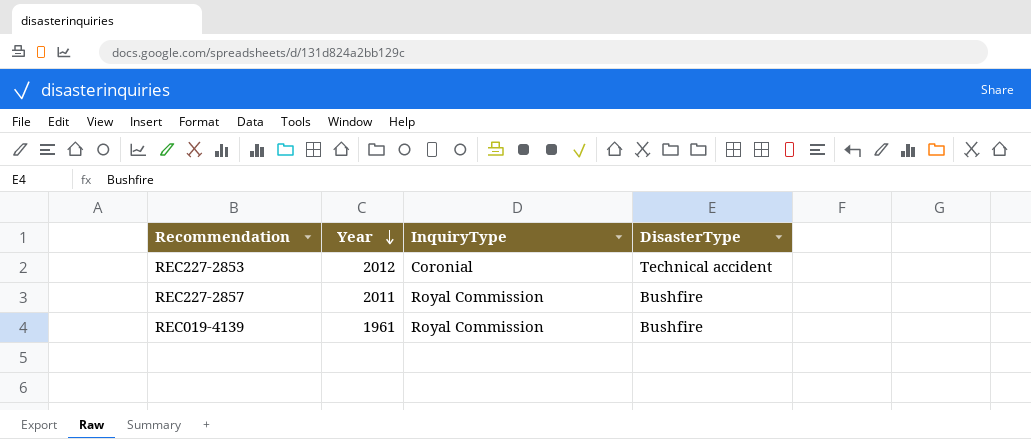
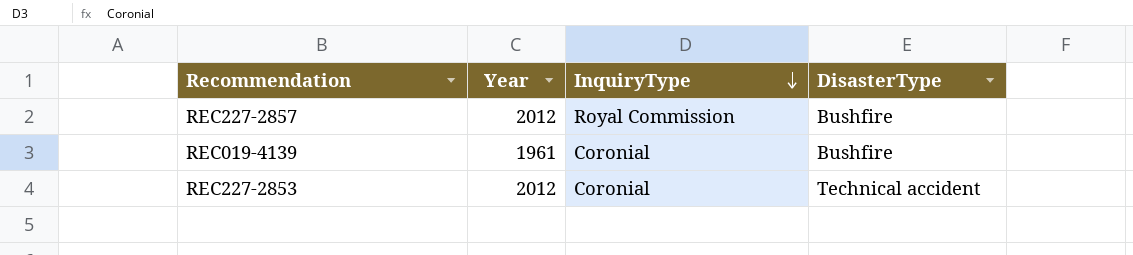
row order: Year descending -> InquiryType descending
REC227-2857 | Year: 2011 -> 2012
REC019-4139 | InquiryType: Royal Commission -> Coronial

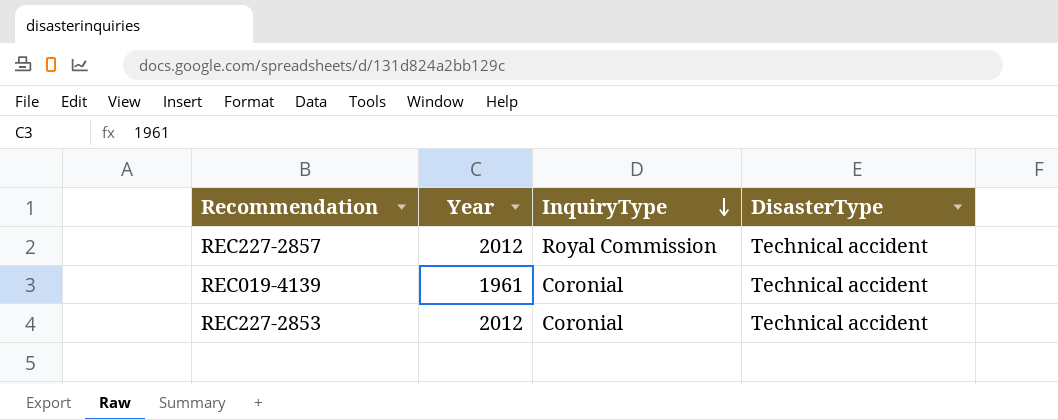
REC227-2857 | DisasterType: Bushfire -> Technical accident
REC019-4139 | DisasterType: Bushfire -> Technical accident

